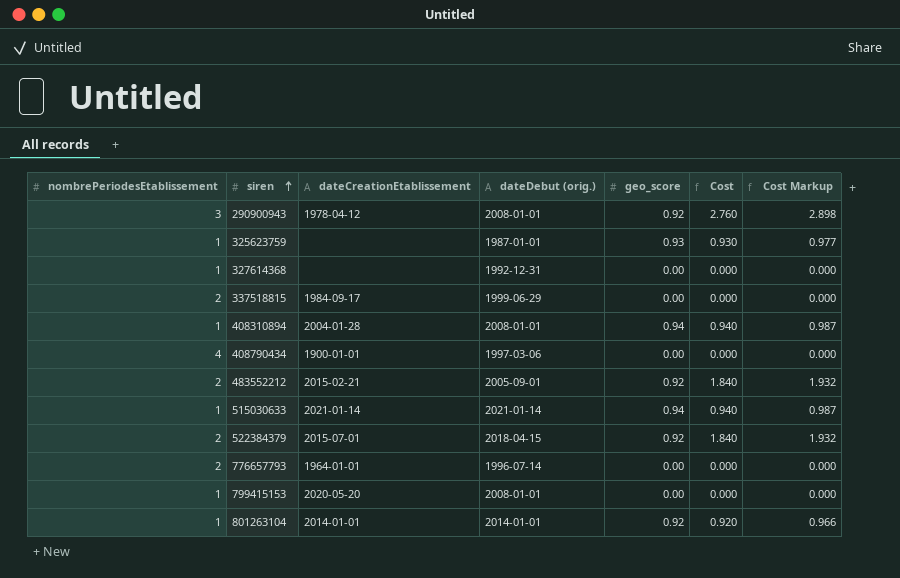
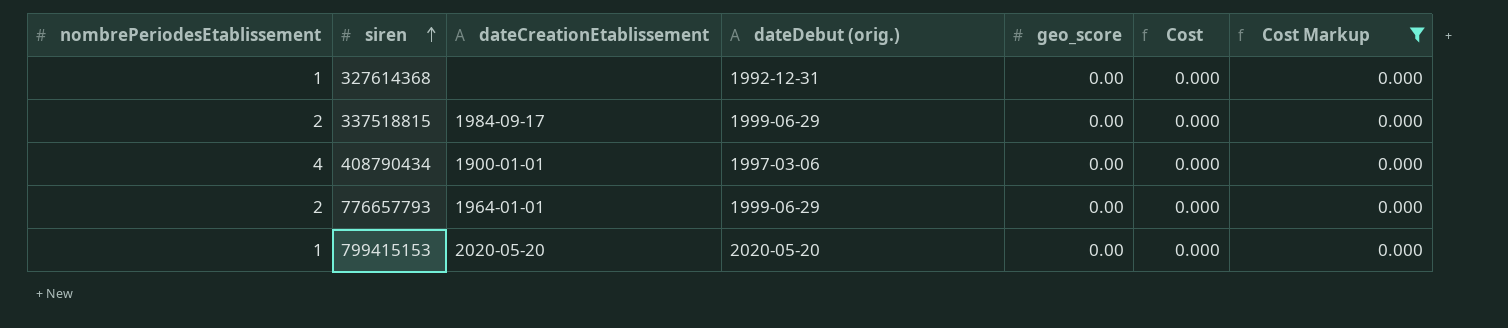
filter: none -> Cost Markup = 0.000
776657793 | dateDebut (orig.): 1996-07-14 -> 1999-06-29
799415153 | dateDebut (orig.): 2008-01-01 -> 2020-05-20

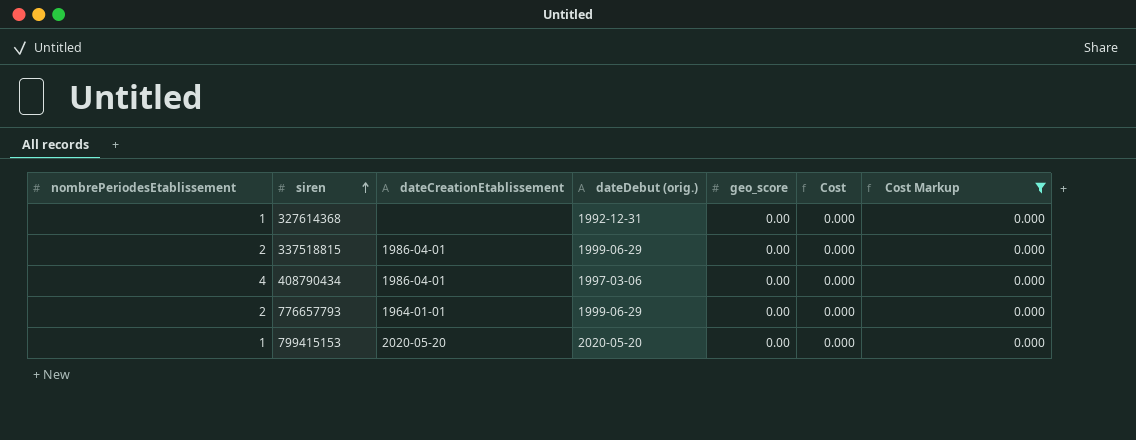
337518815 | dateCreationEtablissement: 1984-09-17 -> 1986-04-01
408790434 | dateCreationEtablissement: 1900-01-01 -> 1986-04-01

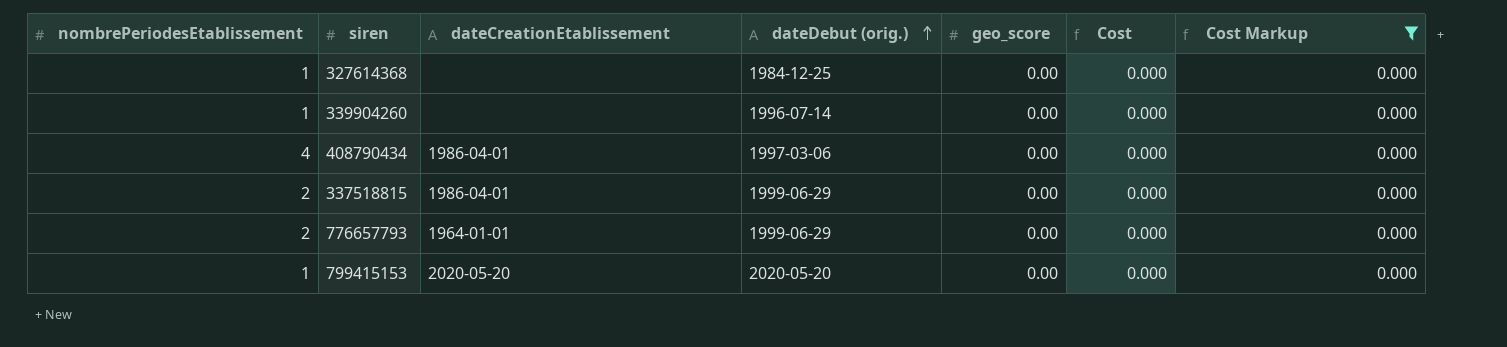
row order: siren ascending -> dateDebut (orig.) ascending
327614368 | dateDebut (orig.): 1992-12-31 -> 1984-12-25
row 339904260: none -> 1 | none | 1996-07-14 | 0.00 | 0.000 | 0.000

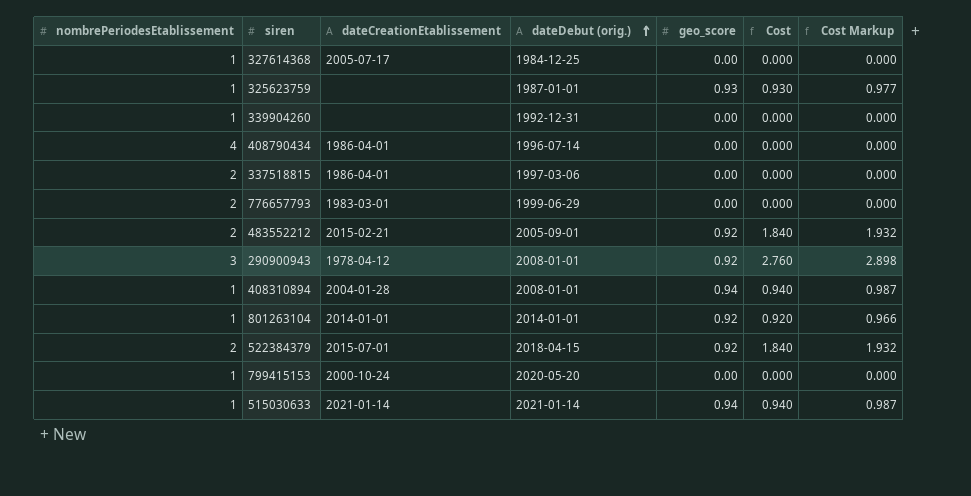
filter: Cost Markup = 0.000 -> none
327614368 | dateCreationEtablissement: none -> 2005-07-17
339904260 | dateDebut (orig.): 1996-07-14 -> 1992-12-31
408790434 | dateDebut (orig.): 1997-03-06 -> 1996-07-14
337518815 | dateDebut (orig.): 1999-06-29 -> 1997-03-06
776657793 | dateCreationEtablissement: 1964-01-01 -> 1983-03-01
799415153 | dateCreationEtablissement: 2020-05-20 -> 2000-10-24

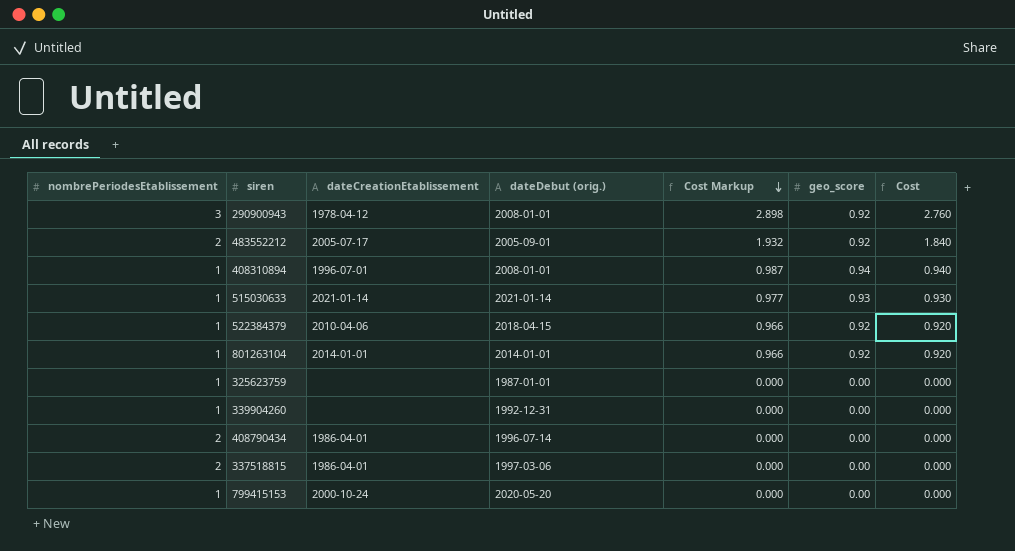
row order: dateDebut (orig.) ascending -> Cost Markup descending
column Cost Markup | position: 7 -> 5
row 327614368: 1 | 2005-07-17 | 1984-12-25 | 0.00 | 0.000 | 0.000 -> none
row 776657793: 2 | 1983-03-01 | 1999-06-29 | 0.00 | 0.000 | 0.000 -> none
483552212 | dateCreationEtablissement: 2015-02-21 -> 2005-07-17
408310894 | dateCreationEtablissement: 2004-01-28 -> 1996-07-01
515030633 | Cost Markup: 0.987 -> 0.977
515030633 | geo_score: 0.94 -> 0.93
515030633 | Cost: 0.940 -> 0.930
522384379 | nombrePeriodesEtablissement: 2 -> 1
522384379 | dateCreationEtablissement: 2015-07-01 -> 2010-04-06
522384379 | Cost Markup: 1.932 -> 0.966
522384379 | Cost: 1.840 -> 0.920
325623759 | Cost Markup: 0.977 -> 0.000
325623759 | geo_score: 0.93 -> 0.00
325623759 | Cost: 0.930 -> 0.000
408790434 | nombrePeriodesEtablissement: 4 -> 2

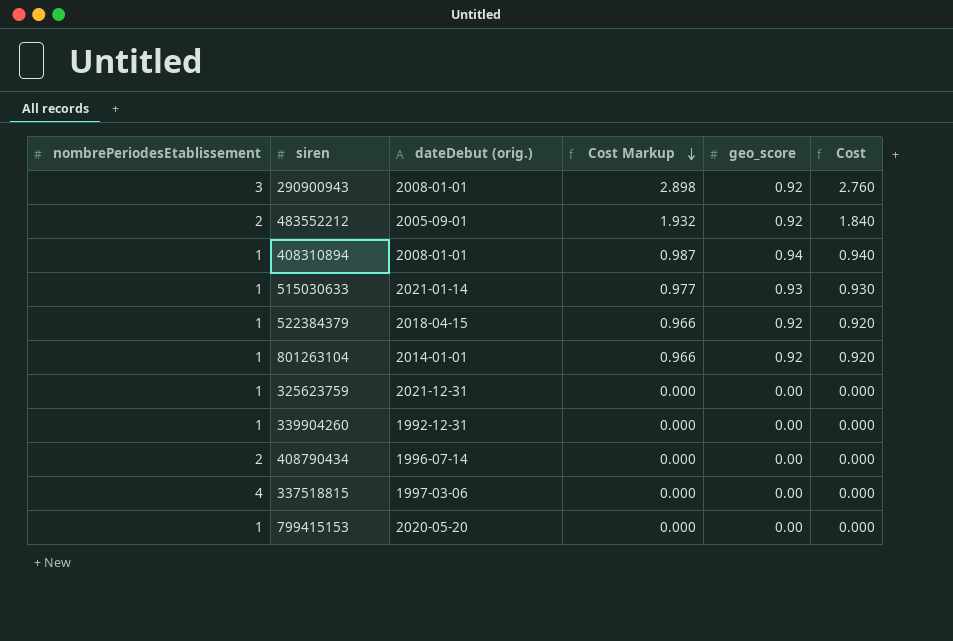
column dateCreationEtablissement | position: 3 -> none
325623759 | dateDebut (orig.): 1987-01-01 -> 2021-12-31
337518815 | nombrePeriodesEtablissement: 2 -> 4

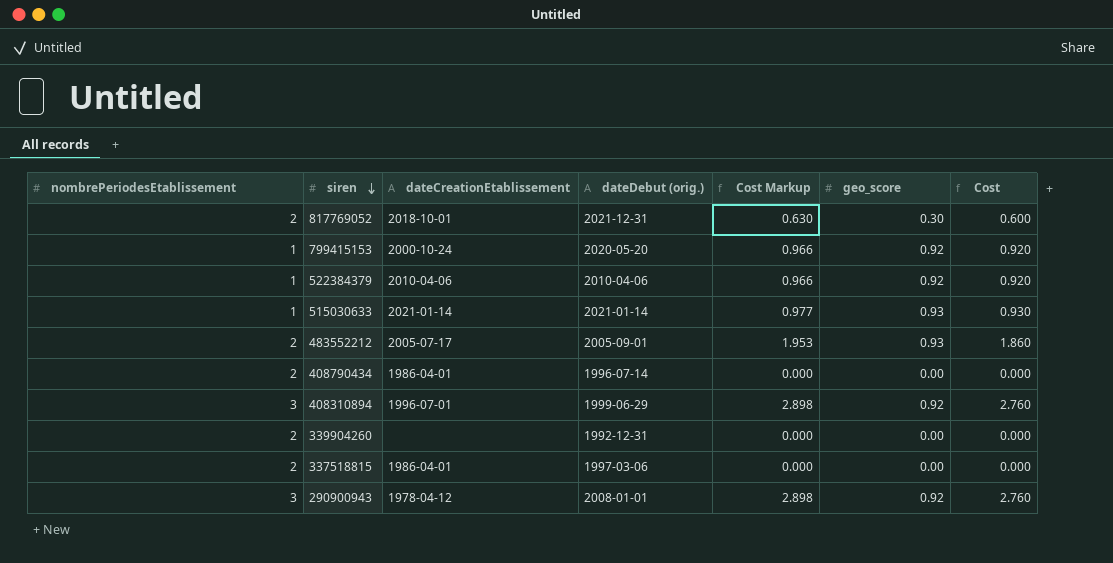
row order: Cost Markup descending -> siren descending
column dateCreationEtablissement | position: none -> 3
row 801263104: 1 | 2014-01-01 | 0.966 | 0.92 | 0.920 -> none
row 325623759: 1 | 2021-12-31 | 0.000 | 0.00 | 0.000 -> none
row 817769052: none -> 2 | 2018-10-01 | 2021-12-31 | 0.630 | 0.30 | 0.600
799415153 | Cost Markup: 0.000 -> 0.966
799415153 | geo_score: 0.00 -> 0.92
799415153 | Cost: 0.000 -> 0.920
522384379 | dateDebut (orig.): 2018-04-15 -> 2010-04-06
483552212 | Cost Markup: 1.932 -> 1.953
483552212 | geo_score: 0.92 -> 0.93
483552212 | Cost: 1.840 -> 1.860
408310894 | nombrePeriodesEtablissement: 1 -> 3
408310894 | dateDebut (orig.): 2008-01-01 -> 1999-06-29
408310894 | Cost Markup: 0.987 -> 2.898
408310894 | geo_score: 0.94 -> 0.92
408310894 | Cost: 0.940 -> 2.760
339904260 | nombrePeriodesEtablissement: 1 -> 2
337518815 | nombrePeriodesEtablissement: 4 -> 2

